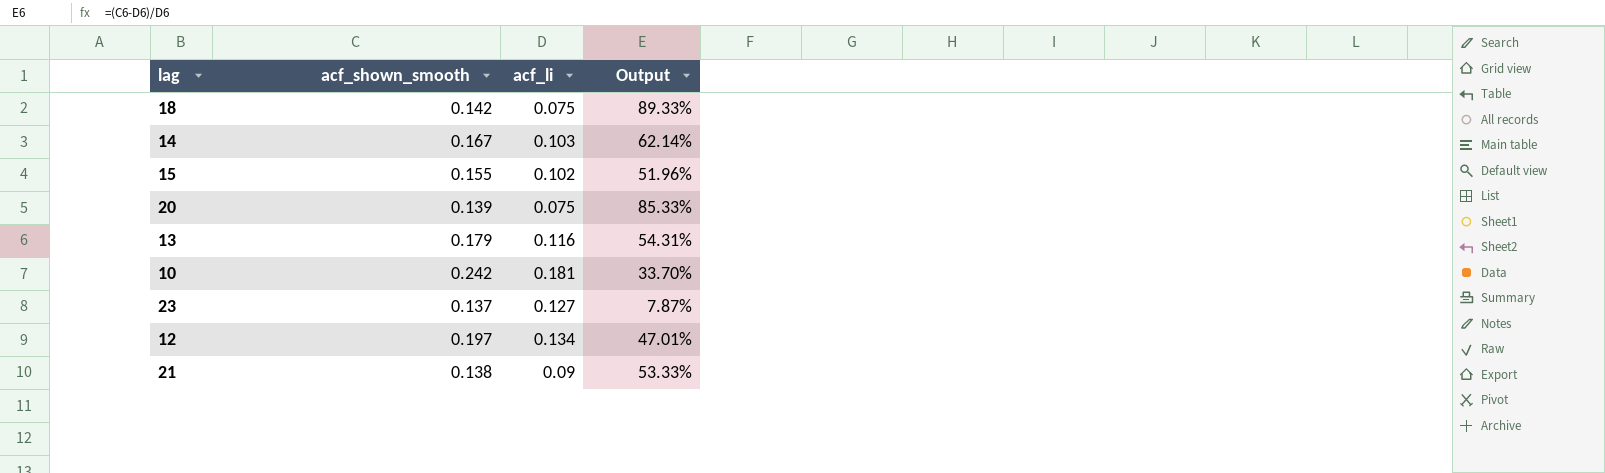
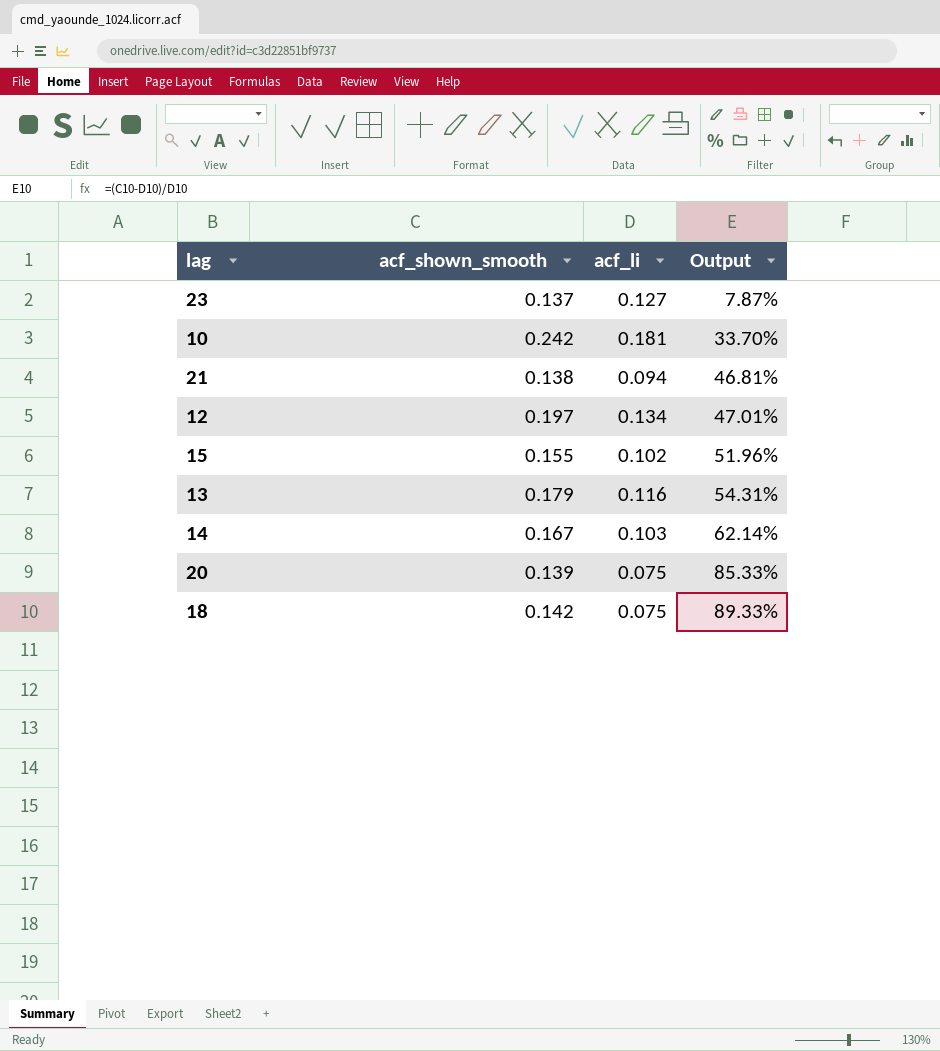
row order: none -> Output ascending
21 | acf_li: 0.09 -> 0.094
21 | Output: 53.33% -> 46.81%

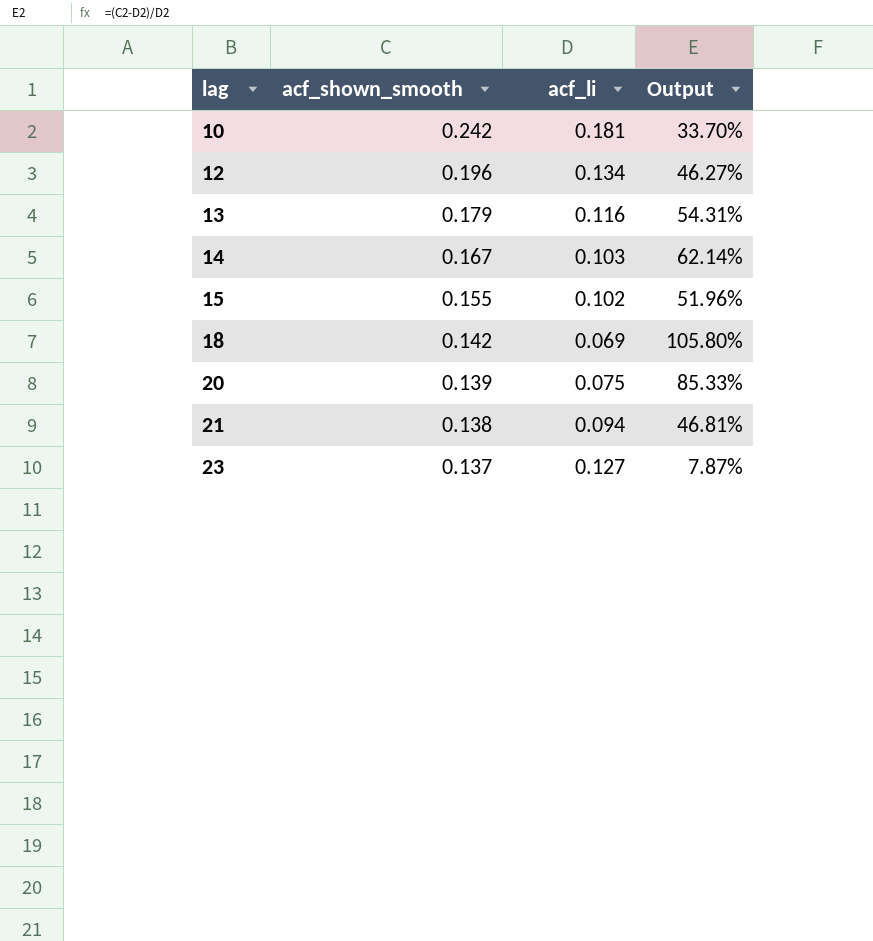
row order: Output ascending -> lag ascending
12 | acf_shown_smooth: 0.197 -> 0.196
12 | Output: 47.01% -> 46.27%
18 | acf_li: 0.075 -> 0.069
18 | Output: 89.33% -> 105.80%

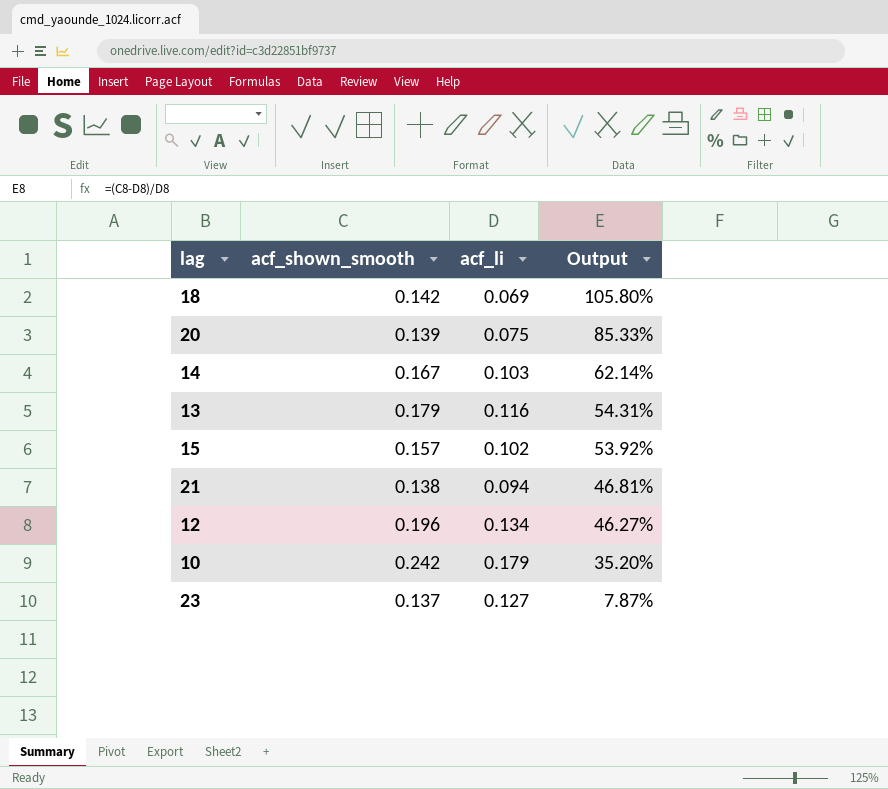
row order: lag ascending -> Output descending
15 | acf_shown_smooth: 0.155 -> 0.157
15 | Output: 51.96% -> 53.92%
10 | acf_li: 0.181 -> 0.179
10 | Output: 33.70% -> 35.20%

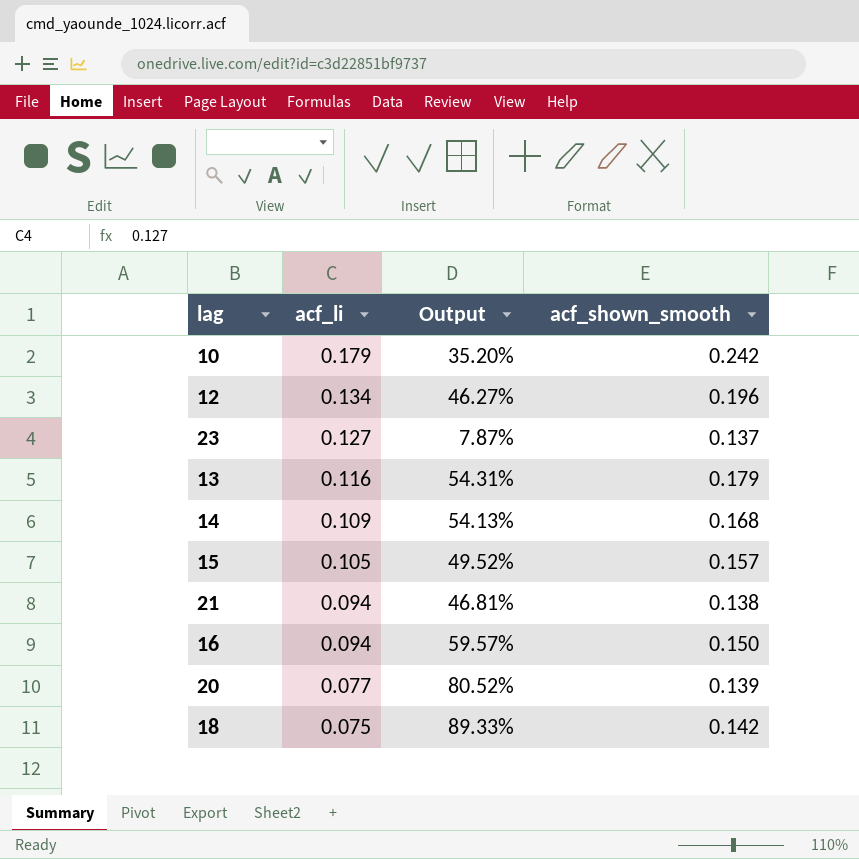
row order: Output descending -> acf_li descending
column acf_shown_smooth | position: 2 -> 4
14 | acf_li: 0.103 -> 0.109
14 | Output: 62.14% -> 54.13%
14 | acf_shown_smooth: 0.167 -> 0.168
15 | acf_li: 0.102 -> 0.105
15 | Output: 53.92% -> 49.52%
row 16: none -> 0.094 | 59.57% | 0.150
20 | acf_li: 0.075 -> 0.077
20 | Output: 85.33% -> 80.52%
18 | acf_li: 0.069 -> 0.075
18 | Output: 105.80% -> 89.33%

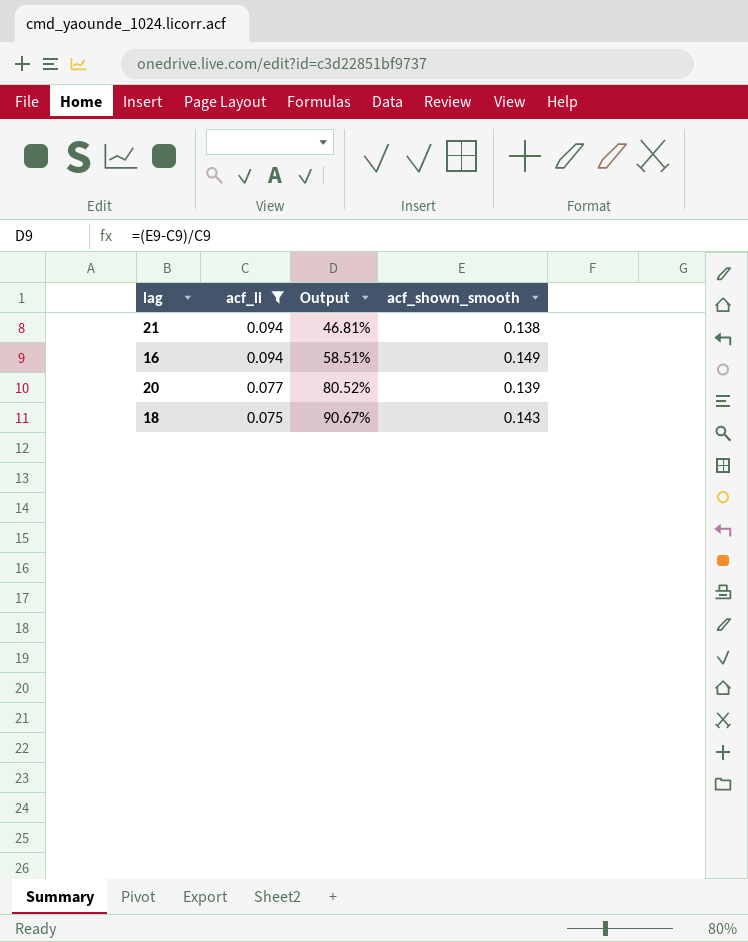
filter: none -> acf_li <= 0.094
16 | Output: 59.57% -> 58.51%
16 | acf_shown_smooth: 0.150 -> 0.149
18 | Output: 89.33% -> 90.67%
18 | acf_shown_smooth: 0.142 -> 0.143

